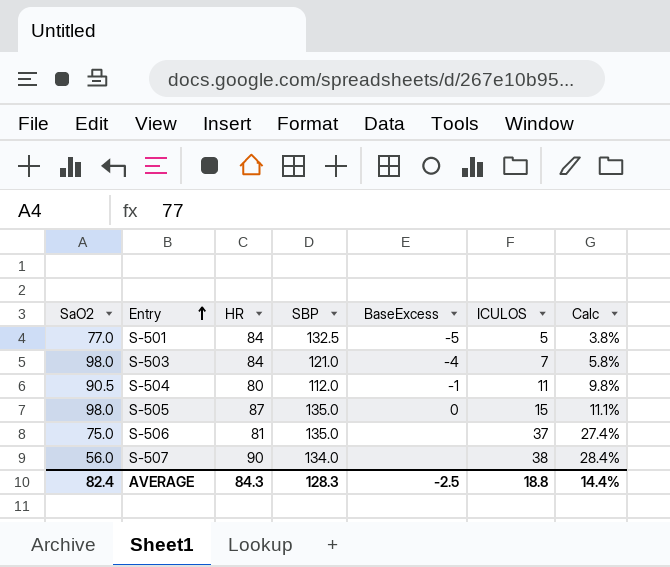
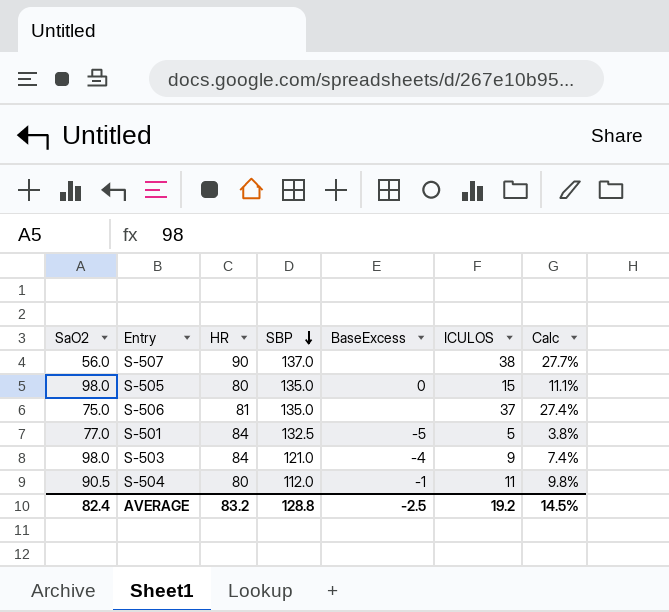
row order: Entry ascending -> SBP descending
S-507 | SBP: 134.0 -> 137.0
S-507 | Calc: 28.4% -> 27.7%
S-505 | HR: 87 -> 80
S-503 | ICULOS: 7 -> 9
S-503 | Calc: 5.8% -> 7.4%
AVERAGE | HR: 84.3 -> 83.2
AVERAGE | SBP: 128.3 -> 128.8
AVERAGE | ICULOS: 18.8 -> 19.2
AVERAGE | Calc: 14.4% -> 14.5%

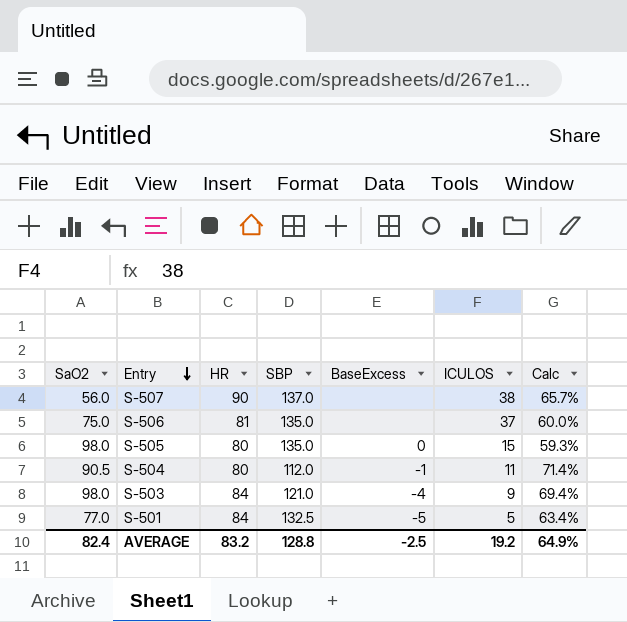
row order: SBP descending -> Entry descending
column Calc | formula: [ICULOS] / [SBP] -> [HR] / [SBP]
AVERAGE | Calc: 14.5% -> 64.9%

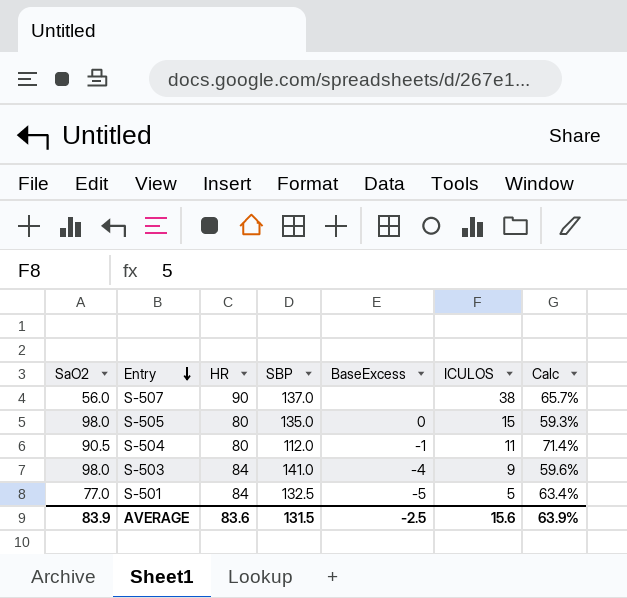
row S-506: 75.0 | 81 | 135.0 | none | 37 | 60.0% -> none
S-503 | SBP: 121.0 -> 141.0
S-503 | Calc: 69.4% -> 59.6%
AVERAGE | SaO2: 82.4 -> 83.9
AVERAGE | HR: 83.2 -> 83.6
AVERAGE | SBP: 128.8 -> 131.5
AVERAGE | ICULOS: 19.2 -> 15.6
AVERAGE | Calc: 64.9% -> 63.9%

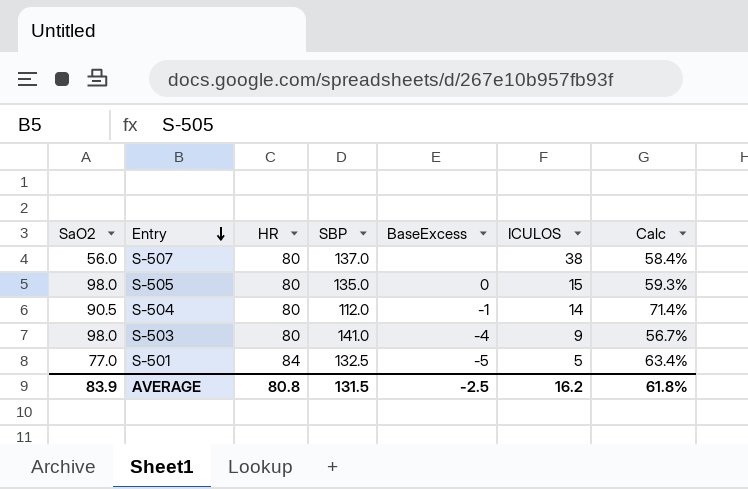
S-507 | HR: 90 -> 80
S-507 | Calc: 65.7% -> 58.4%
S-504 | ICULOS: 11 -> 14
S-503 | HR: 84 -> 80
S-503 | Calc: 59.6% -> 56.7%
AVERAGE | HR: 83.6 -> 80.8
AVERAGE | ICULOS: 15.6 -> 16.2
AVERAGE | Calc: 63.9% -> 61.8%

